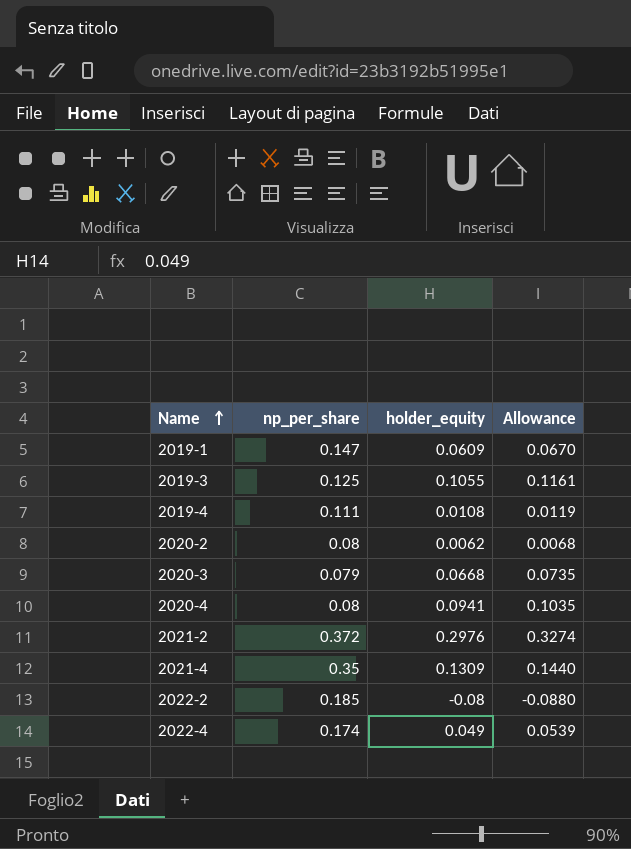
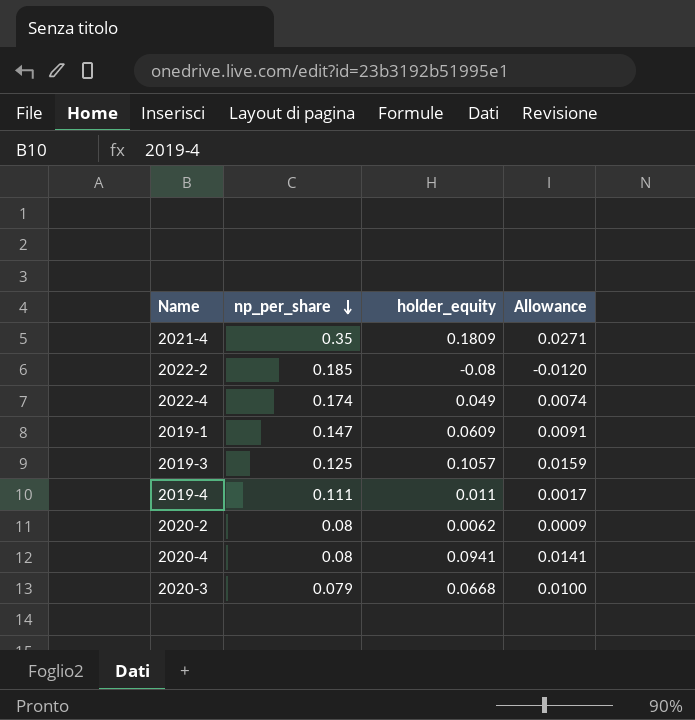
row order: Name ascending -> np_per_share descending
column Allowance | formula: [holder_equity] * 1.1 -> [holder_equity] * 0.15
row 2021-2: 0.372 | 0.2976 | 0.3274 -> none
2021-4 | holder_equity: 0.1309 -> 0.1809
2019-3 | holder_equity: 0.1055 -> 0.1057
2019-4 | holder_equity: 0.0108 -> 0.011

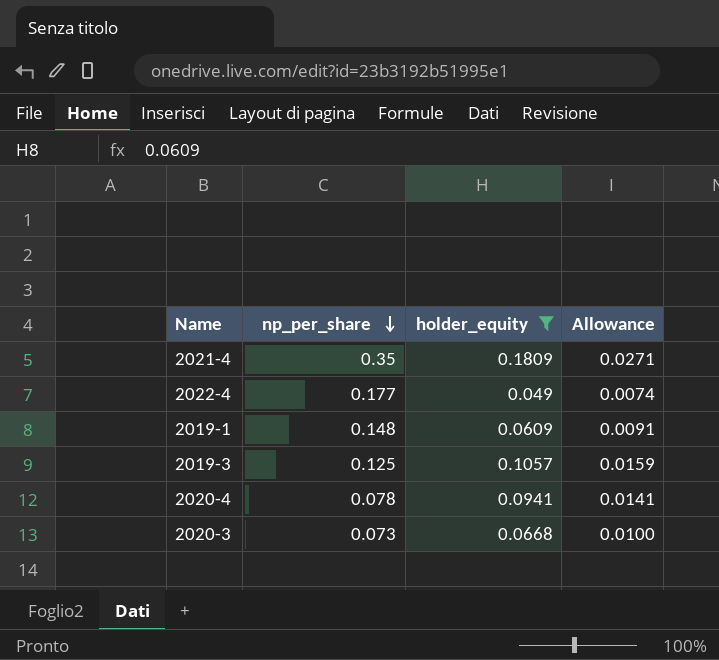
filter: none -> holder_equity >= 0.049
2022-4 | np_per_share: 0.174 -> 0.177
2019-1 | np_per_share: 0.147 -> 0.148
2020-4 | np_per_share: 0.08 -> 0.078
2020-3 | np_per_share: 0.079 -> 0.073

